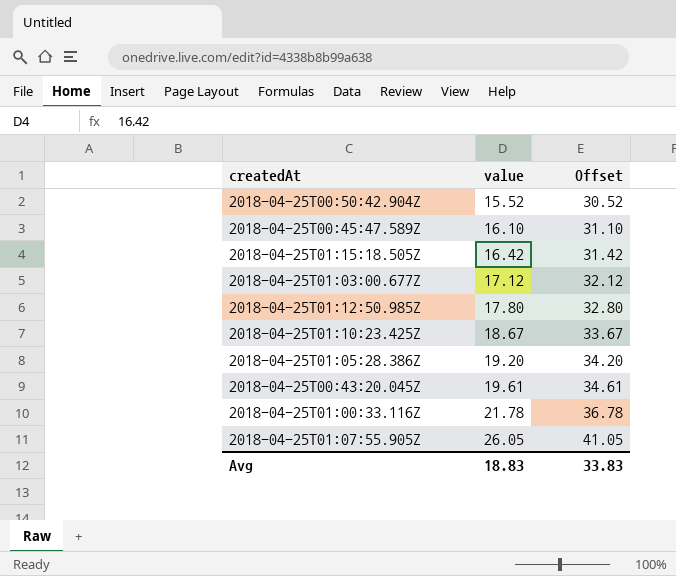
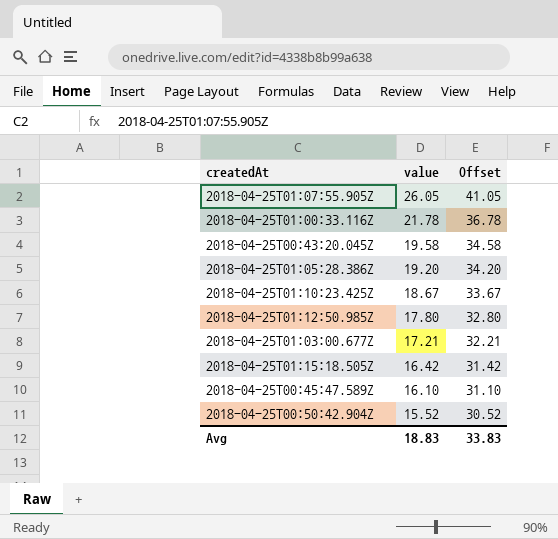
row order: value ascending -> value descending
2018-04-25T00:43:20.045Z | value: 19.61 -> 19.58
2018-04-25T00:43:20.045Z | Offset: 34.61 -> 34.58
2018-04-25T01:03:00.677Z | value: 17.12 -> 17.21
2018-04-25T01:03:00.677Z | Offset: 32.12 -> 32.21

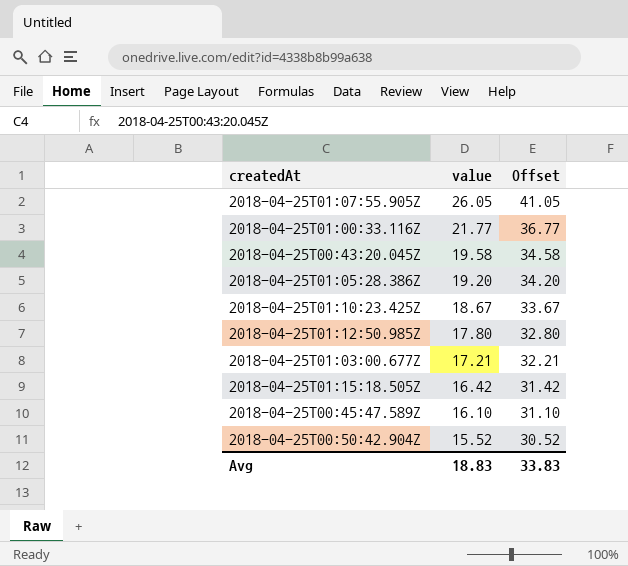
2018-04-25T01:00:33.116Z | value: 21.78 -> 21.77
2018-04-25T01:00:33.116Z | Offset: 36.78 -> 36.77

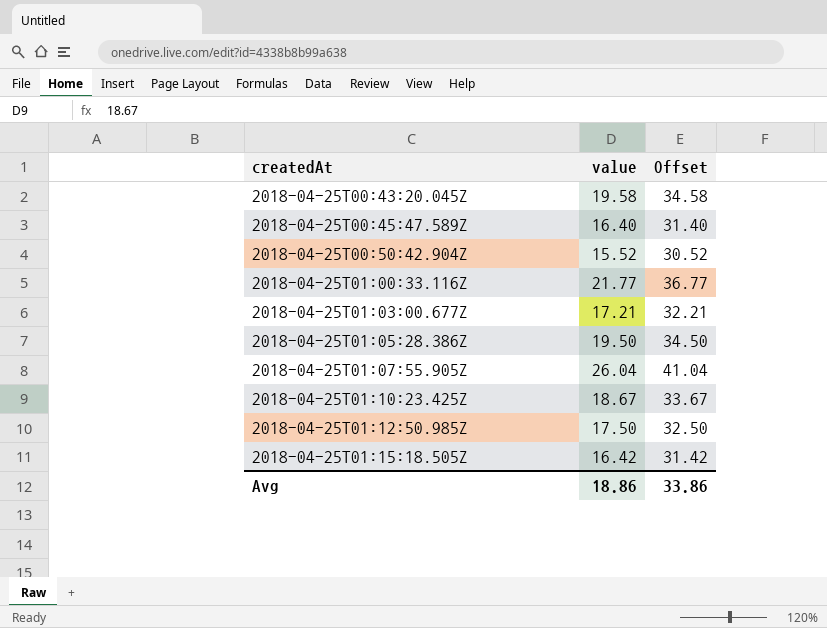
row order: value descending -> createdAt ascending
2018-04-25T00:45:47.589Z | value: 16.10 -> 16.40
2018-04-25T00:45:47.589Z | Offset: 31.10 -> 31.40
2018-04-25T01:05:28.386Z | value: 19.20 -> 19.50
2018-04-25T01:05:28.386Z | Offset: 34.20 -> 34.50
2018-04-25T01:07:55.905Z | value: 26.05 -> 26.04
2018-04-25T01:07:55.905Z | Offset: 41.05 -> 41.04
2018-04-25T01:12:50.985Z | value: 17.80 -> 17.50
2018-04-25T01:12:50.985Z | Offset: 32.80 -> 32.50
Avg | value: 18.83 -> 18.86
Avg | Offset: 33.83 -> 33.86

